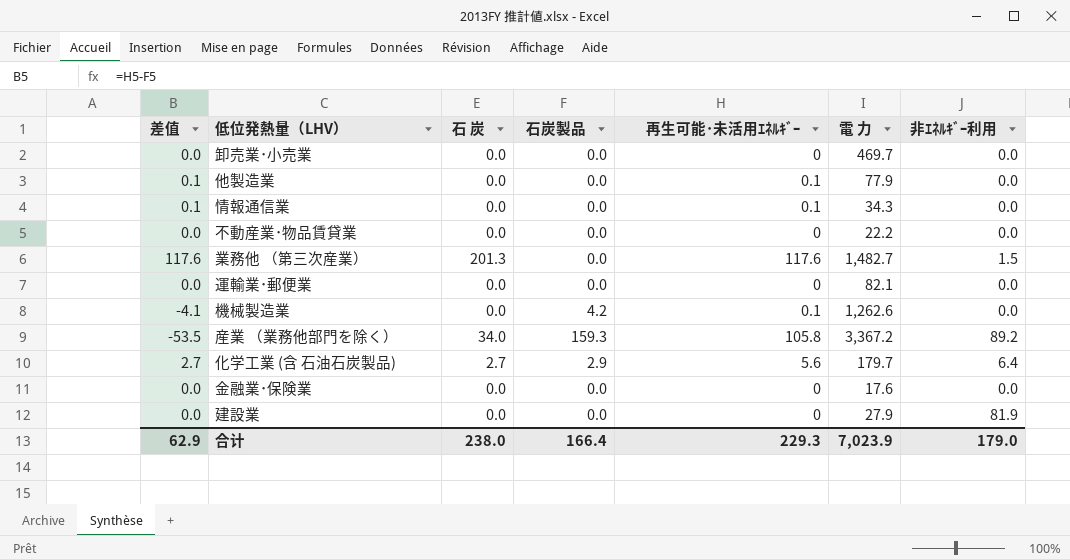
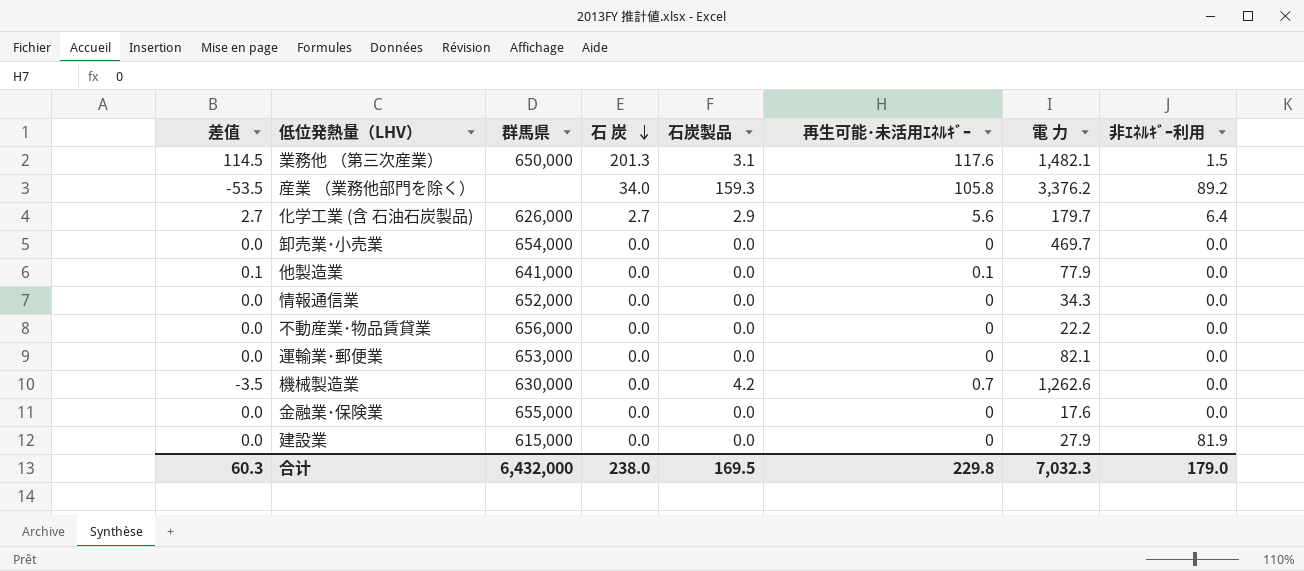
row order: none -> 石 炭 descending
column 群馬県 | position: none -> 3
業務他 （第三次産業） | 差值: 117.6 -> 114.5
業務他 （第三次産業） | 石炭製品: 0.0 -> 3.1
業務他 （第三次産業） | 電 力: 1,482.7 -> 1,482.1
産業 （業務他部門を除く） | 電 力: 3,367.2 -> 3,376.2
情報通信業 | 差值: 0.1 -> 0.0
情報通信業 | 再生可能･未活用ｴﾈﾙｷﾞｰ: 0.1 -> 0
機械製造業 | 差值: -4.1 -> -3.5
機械製造業 | 再生可能･未活用ｴﾈﾙｷﾞｰ: 0.1 -> 0.7
合计 | 差值: 62.9 -> 60.3
合计 | 石炭製品: 166.4 -> 169.5
合计 | 再生可能･未活用ｴﾈﾙｷﾞｰ: 229.3 -> 229.8
合计 | 電 力: 7,023.9 -> 7,032.3

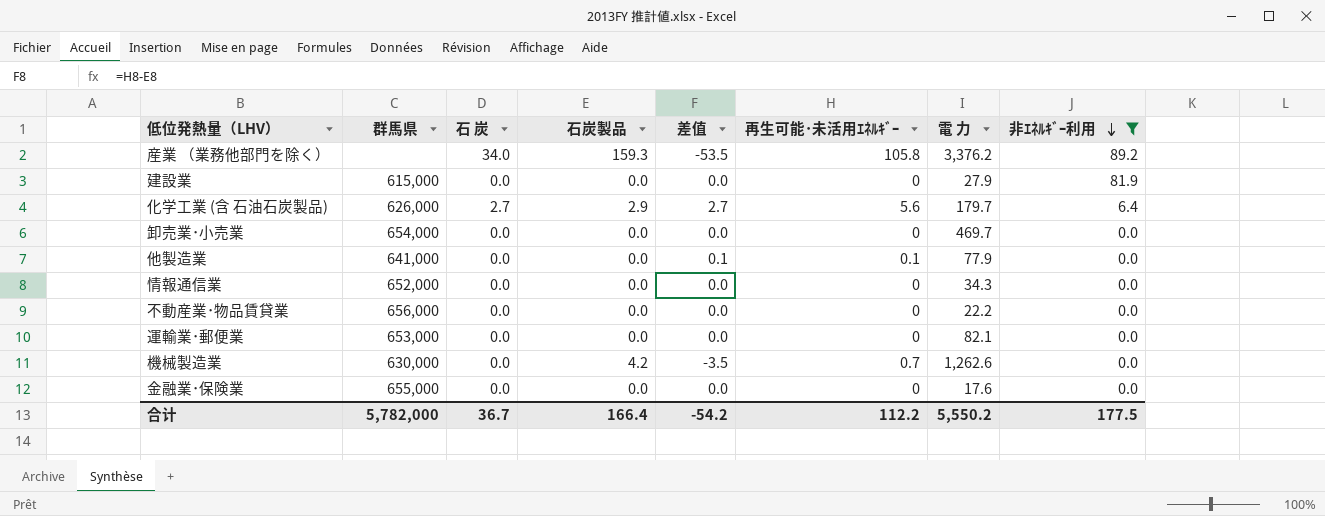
filter: none -> 非ｴﾈﾙｷﾞｰ利用 != 1.5
row order: 石 炭 descending -> 非ｴﾈﾙｷﾞｰ利用 descending
column 差值 | position: 1 -> 5
合计 | 群馬県: 6,432,000 -> 5,782,000
合计 | 石 炭: 238.0 -> 36.7
合计 | 石炭製品: 169.5 -> 166.4
合计 | 差值: 60.3 -> -54.2
合计 | 再生可能･未活用ｴﾈﾙｷﾞｰ: 229.8 -> 112.2
合计 | 電 力: 7,032.3 -> 5,550.2
合计 | 非ｴﾈﾙｷﾞｰ利用: 179.0 -> 177.5

